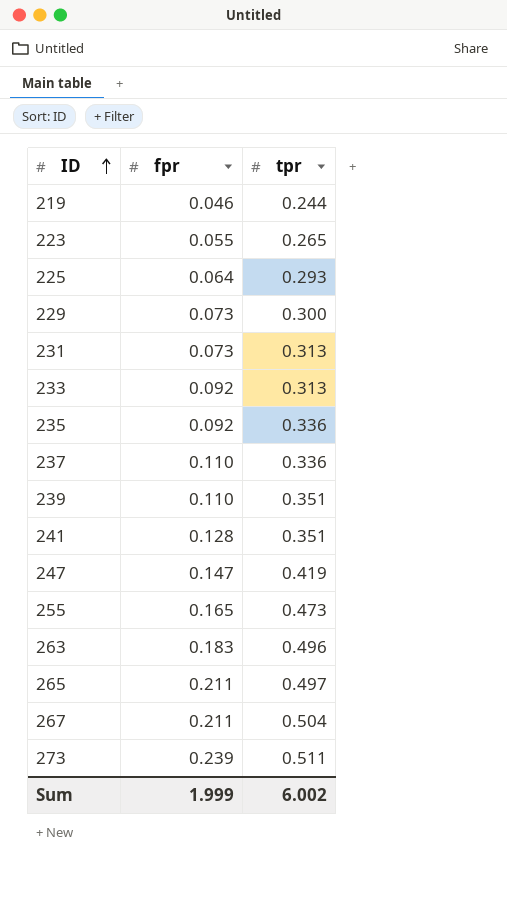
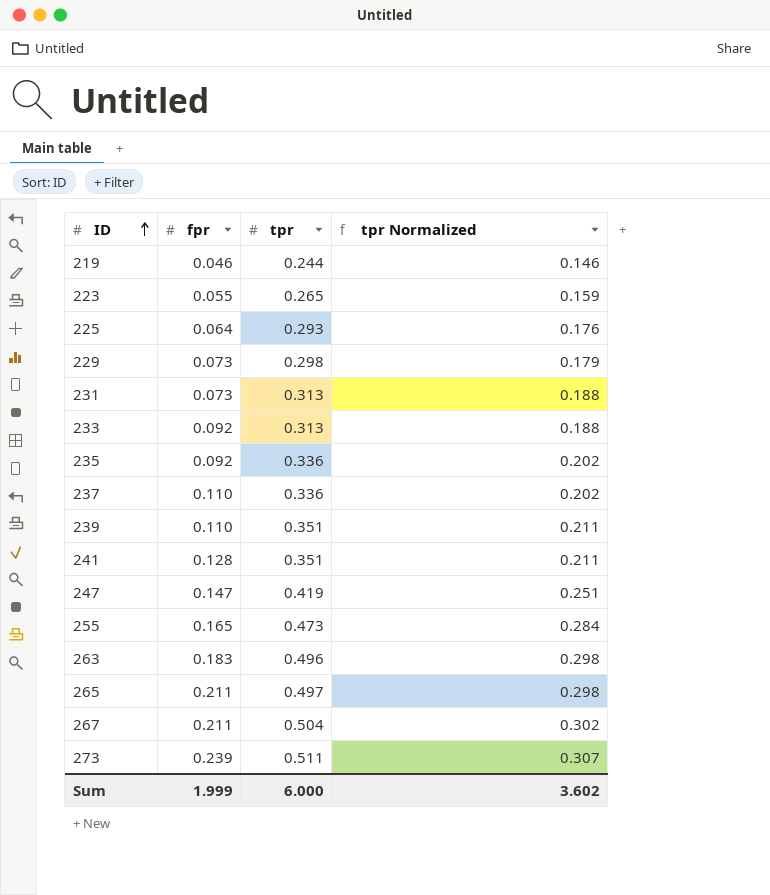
column tpr Normalized | formula: none -> [tpr] * 0.6
229 | tpr: 0.300 -> 0.298
Sum | tpr: 6.002 -> 6.000

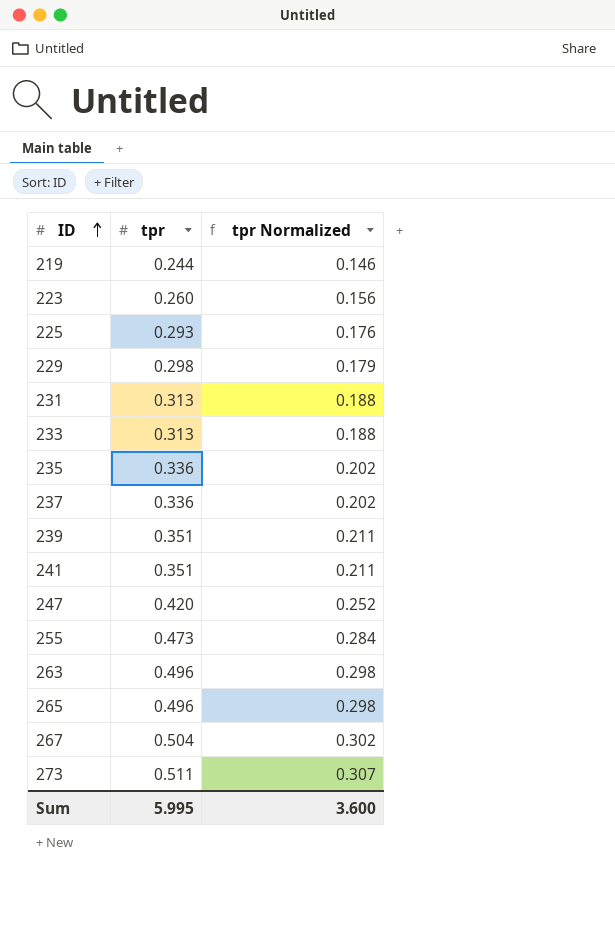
column fpr | position: 2 -> none
223 | tpr: 0.265 -> 0.260
223 | tpr Normalized: 0.159 -> 0.156
247 | tpr: 0.419 -> 0.420
247 | tpr Normalized: 0.251 -> 0.252
265 | tpr: 0.497 -> 0.496
Sum | tpr: 6.000 -> 5.995
Sum | tpr Normalized: 3.602 -> 3.600

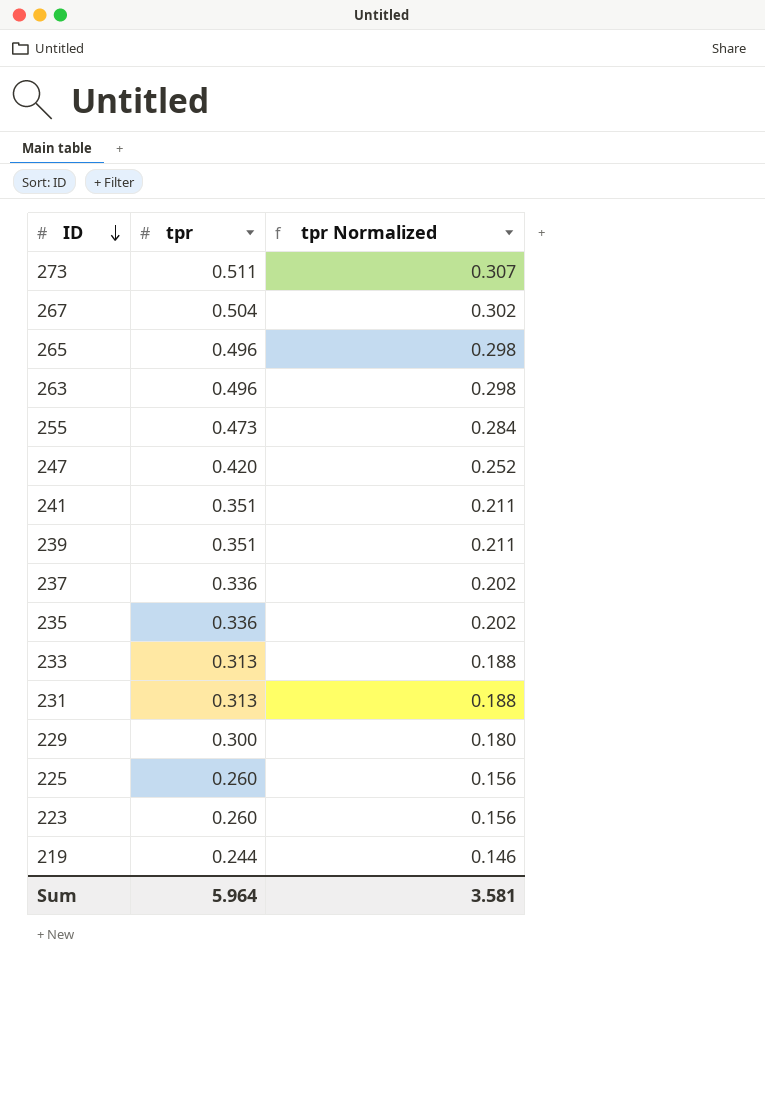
row order: ID ascending -> ID descending
229 | tpr: 0.298 -> 0.300
229 | tpr Normalized: 0.179 -> 0.180
225 | tpr: 0.293 -> 0.260
225 | tpr Normalized: 0.176 -> 0.156
Sum | tpr: 5.995 -> 5.964
Sum | tpr Normalized: 3.600 -> 3.581

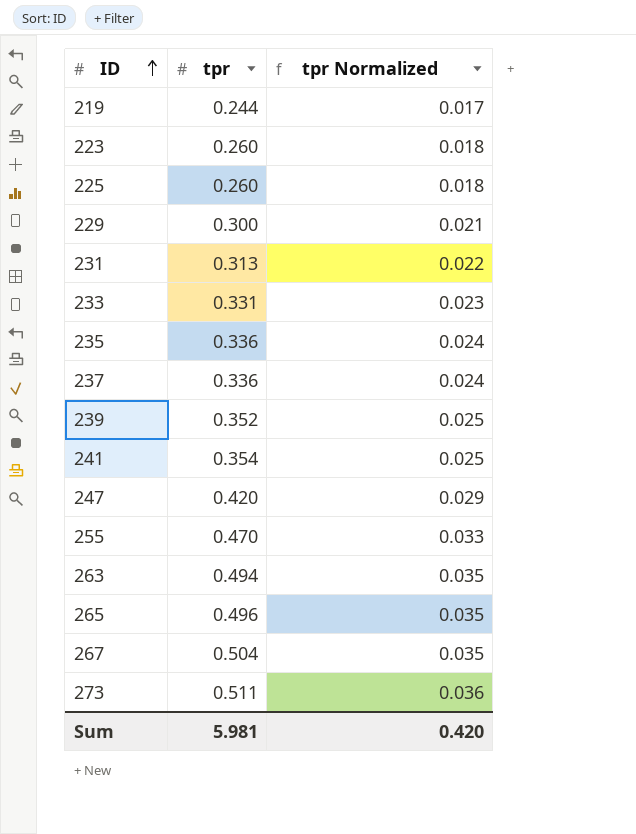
row order: ID descending -> ID ascending
column tpr Normalized | formula: [tpr] * 0.6 -> [tpr] * 0.07
233 | tpr: 0.313 -> 0.331
239 | tpr: 0.351 -> 0.352
241 | tpr: 0.351 -> 0.354
255 | tpr: 0.473 -> 0.470
263 | tpr: 0.496 -> 0.494
Sum | tpr: 5.964 -> 5.981
Sum | tpr Normalized: 3.581 -> 0.420

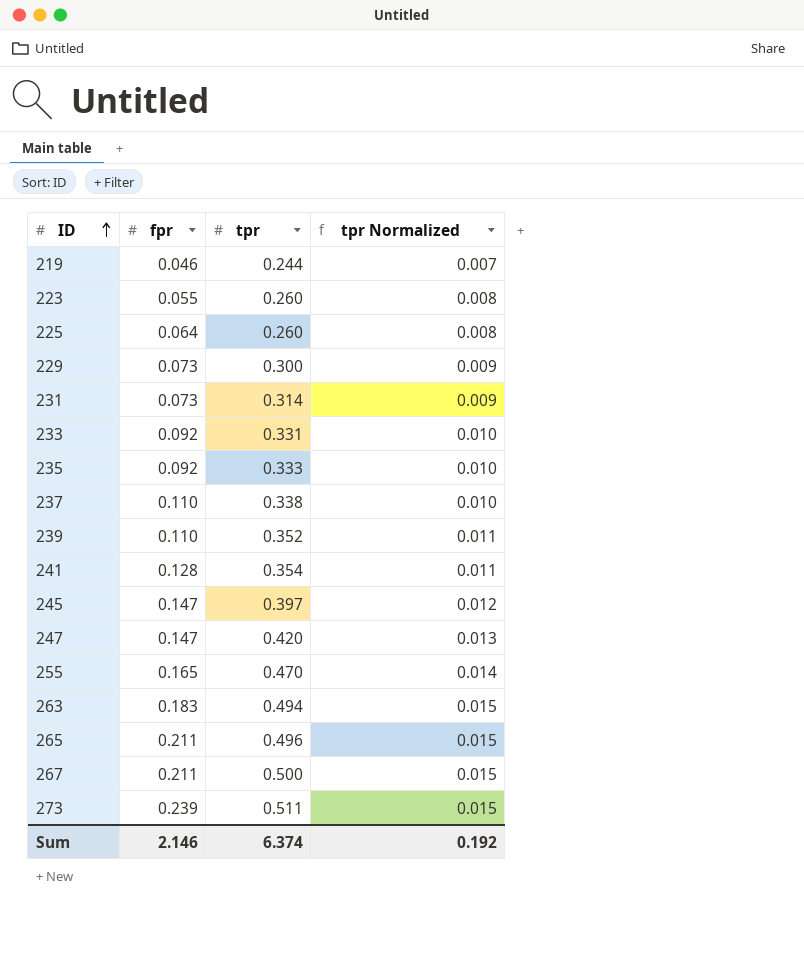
column fpr | position: none -> 2
column tpr Normalized | formula: [tpr] * 0.07 -> [tpr] * 0.03
231 | tpr: 0.313 -> 0.314
235 | tpr: 0.336 -> 0.333
237 | tpr: 0.336 -> 0.338
row 245: none -> 0.147 | 0.397 | 0.012
267 | tpr: 0.504 -> 0.500
Sum | tpr: 5.981 -> 6.374
Sum | tpr Normalized: 0.420 -> 0.192

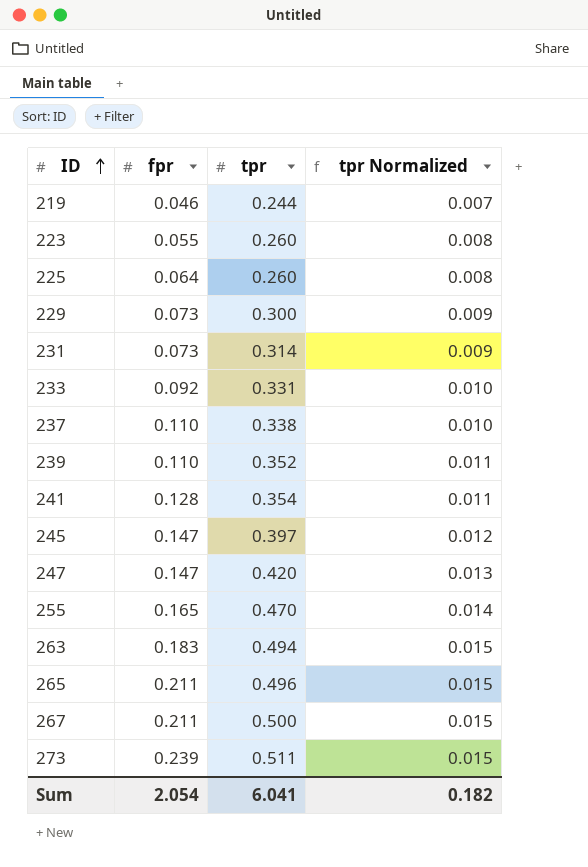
row 235: 0.092 | 0.333 | 0.010 -> none
Sum | fpr: 2.146 -> 2.054
Sum | tpr: 6.374 -> 6.041
Sum | tpr Normalized: 0.192 -> 0.182

